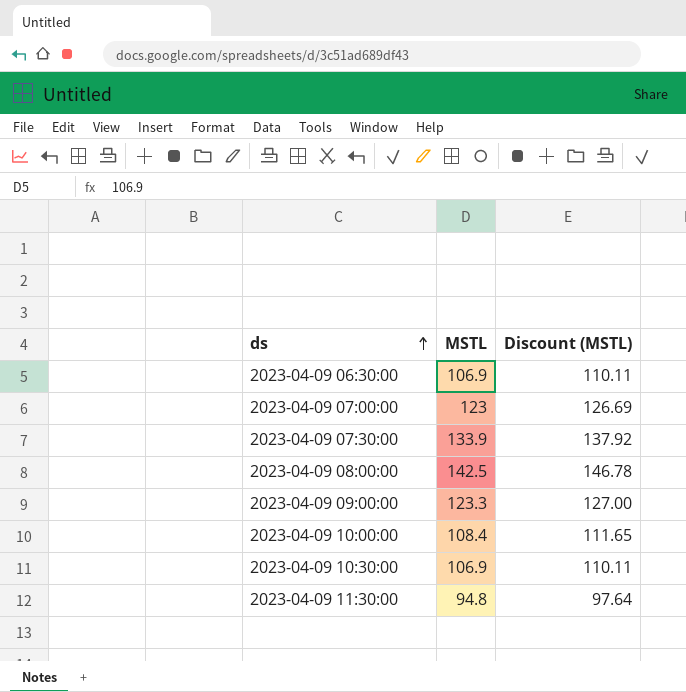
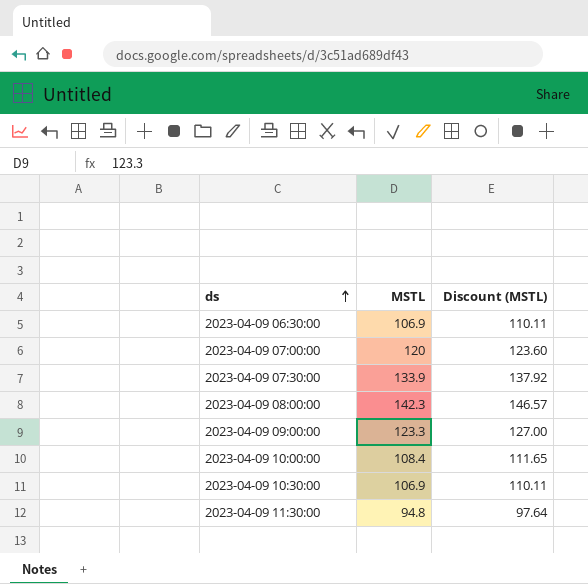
2023-04-09 07:00:00 | MSTL: 123 -> 120
2023-04-09 07:00:00 | Discount (MSTL): 126.69 -> 123.60
2023-04-09 08:00:00 | MSTL: 142.5 -> 142.3
2023-04-09 08:00:00 | Discount (MSTL): 146.78 -> 146.57

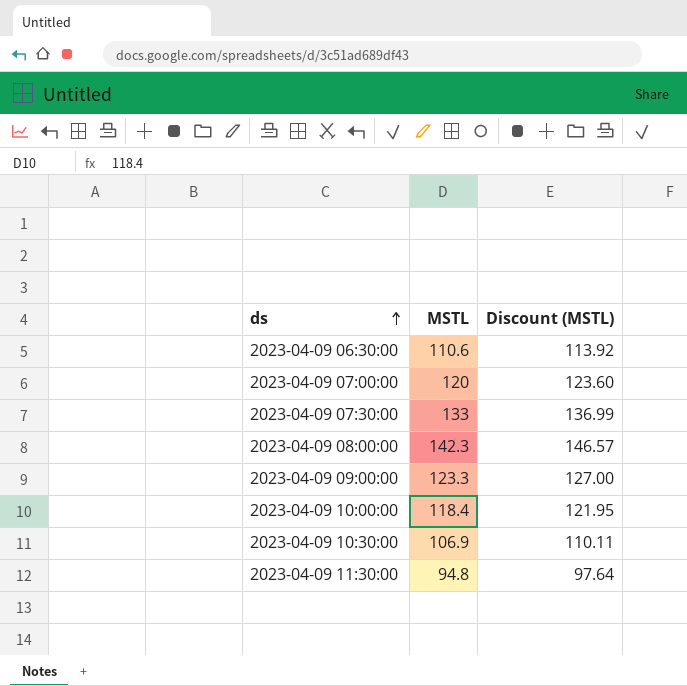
2023-04-09 06:30:00 | MSTL: 106.9 -> 110.6
2023-04-09 06:30:00 | Discount (MSTL): 110.11 -> 113.92
2023-04-09 07:30:00 | MSTL: 133.9 -> 133
2023-04-09 07:30:00 | Discount (MSTL): 137.92 -> 136.99
2023-04-09 10:00:00 | MSTL: 108.4 -> 118.4
2023-04-09 10:00:00 | Discount (MSTL): 111.65 -> 121.95

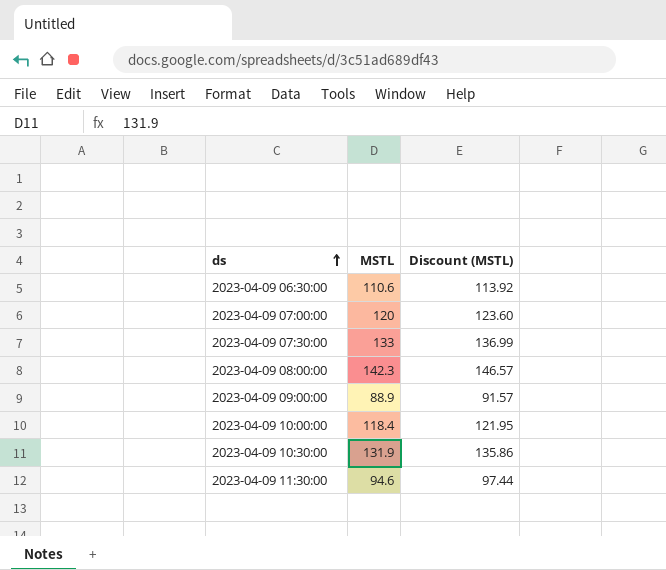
2023-04-09 09:00:00 | MSTL: 123.3 -> 88.9
2023-04-09 09:00:00 | Discount (MSTL): 127.00 -> 91.57
2023-04-09 10:30:00 | MSTL: 106.9 -> 131.9
2023-04-09 10:30:00 | Discount (MSTL): 110.11 -> 135.86
2023-04-09 11:30:00 | MSTL: 94.8 -> 94.6
2023-04-09 11:30:00 | Discount (MSTL): 97.64 -> 97.44

